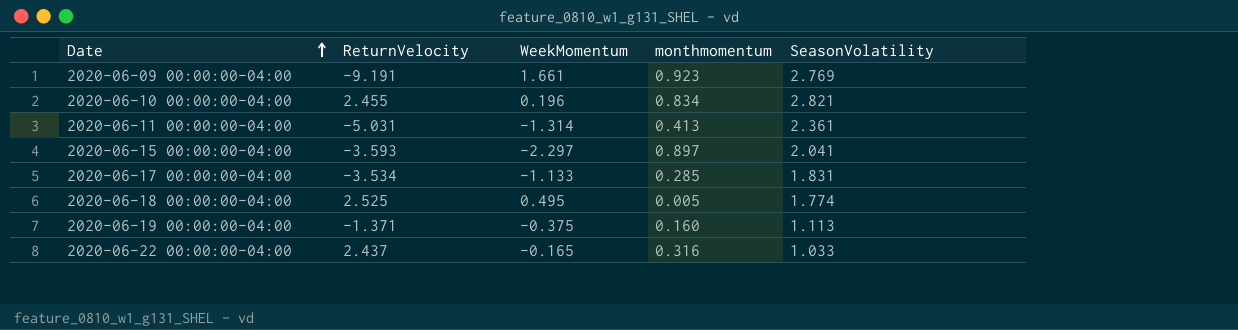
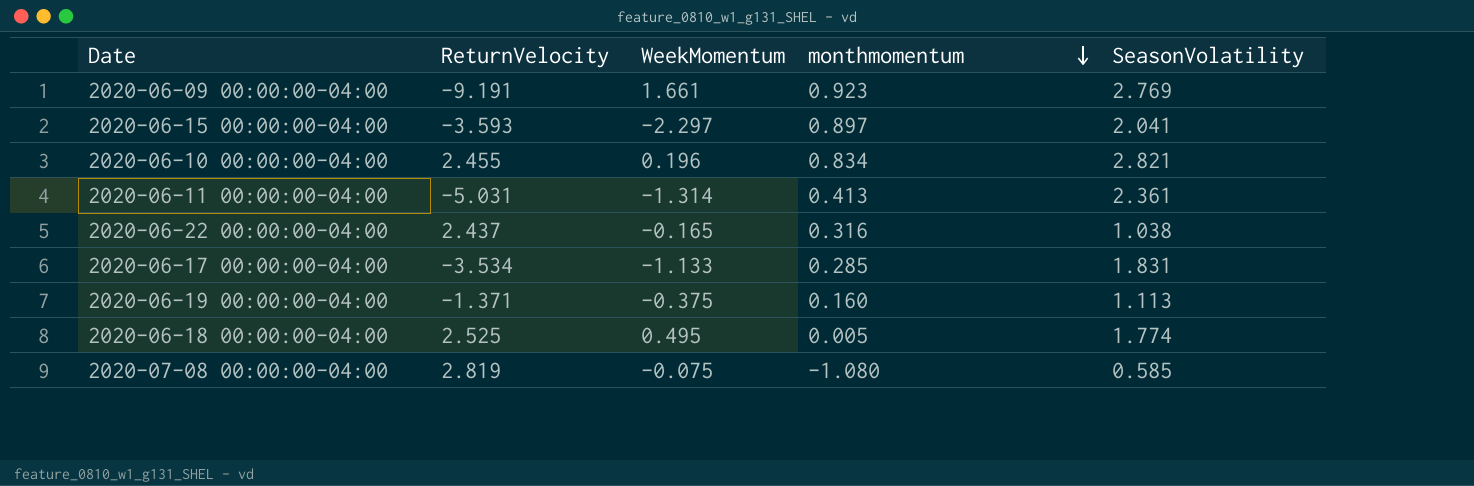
row order: Date ascending -> monthmomentum descending
2020-06-22 00:00:00-04:00 | SeasonVolatility: 1.033 -> 1.038
row 2020-07-08 00:00:00-04:00: none -> 2.819 | -0.075 | -1.080 | 0.585

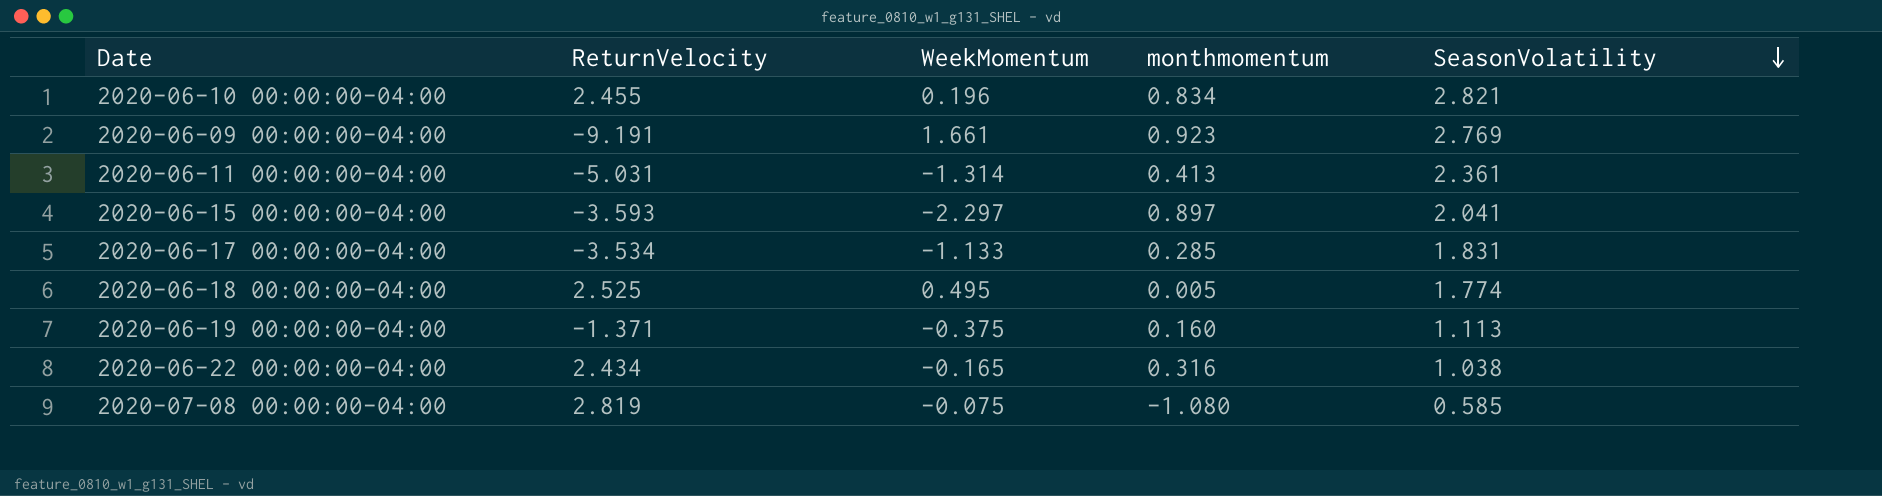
row order: monthmomentum descending -> SeasonVolatility descending
2020-06-22 00:00:00-04:00 | ReturnVelocity: 2.437 -> 2.434

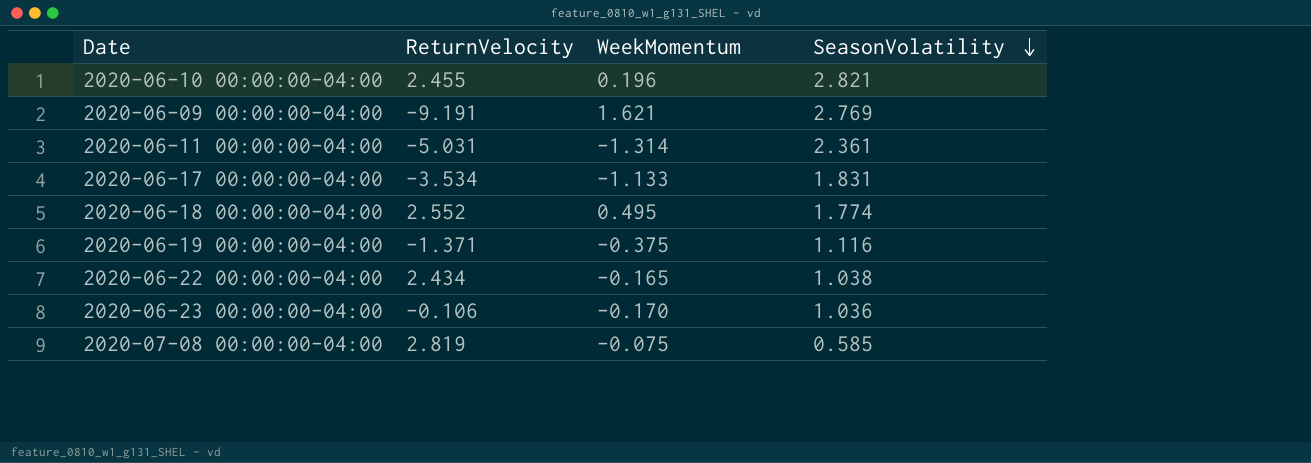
column monthmomentum | position: 4 -> none
row 2020-06-15 00:00:00-04:00: -3.593 | -2.297 | 0.897 | 2.041 -> none
2020-06-09 00:00:00-04:00 | WeekMomentum: 1.661 -> 1.621
2020-06-18 00:00:00-04:00 | ReturnVelocity: 2.525 -> 2.552
2020-06-19 00:00:00-04:00 | SeasonVolatility: 1.113 -> 1.116
row 2020-06-23 00:00:00-04:00: none -> -0.106 | -0.170 | 1.036

